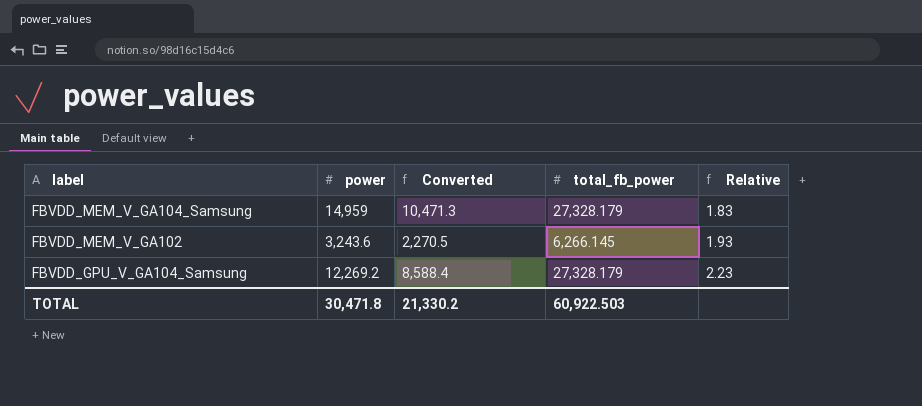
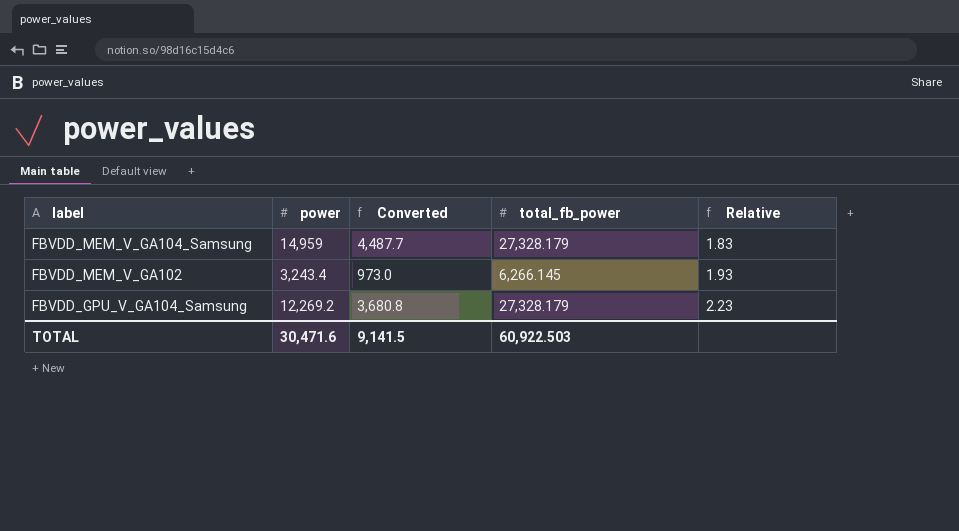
column Converted | formula: [power] * 0.7 -> [power] * 0.3
FBVDD_MEM_V_GA102 | power: 3,243.6 -> 3,243.4
TOTAL | power: 30,471.8 -> 30,471.6
TOTAL | Converted: 21,330.2 -> 9,141.5

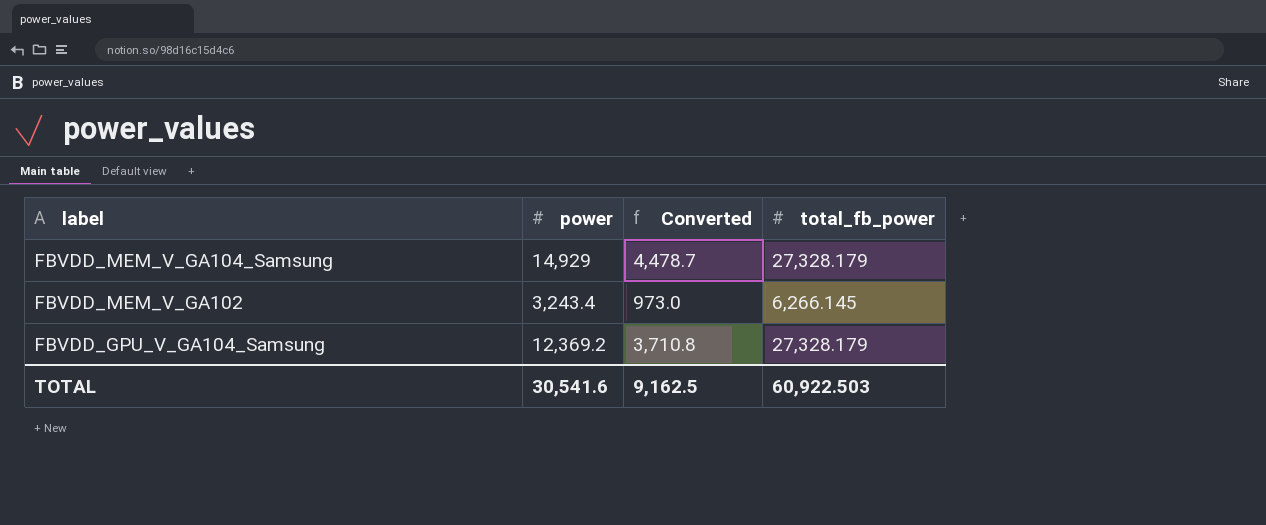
column Relative | formula: [total_fb_power] / [power] -> none
FBVDD_MEM_V_GA104_Samsung | power: 14,959 -> 14,929
FBVDD_MEM_V_GA104_Samsung | Converted: 4,487.7 -> 4,478.7
FBVDD_GPU_V_GA104_Samsung | power: 12,269.2 -> 12,369.2
FBVDD_GPU_V_GA104_Samsung | Converted: 3,680.8 -> 3,710.8
TOTAL | power: 30,471.6 -> 30,541.6
TOTAL | Converted: 9,141.5 -> 9,162.5

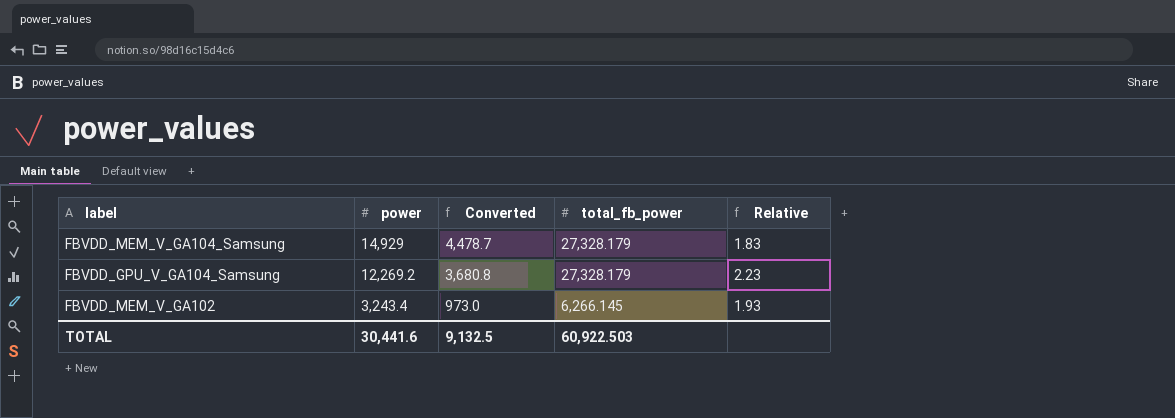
row order: label descending -> power descending
column Relative | formula: none -> [total_fb_power] / [power]
FBVDD_GPU_V_GA104_Samsung | power: 12,369.2 -> 12,269.2
FBVDD_GPU_V_GA104_Samsung | Converted: 3,710.8 -> 3,680.8
TOTAL | power: 30,541.6 -> 30,441.6
TOTAL | Converted: 9,162.5 -> 9,132.5

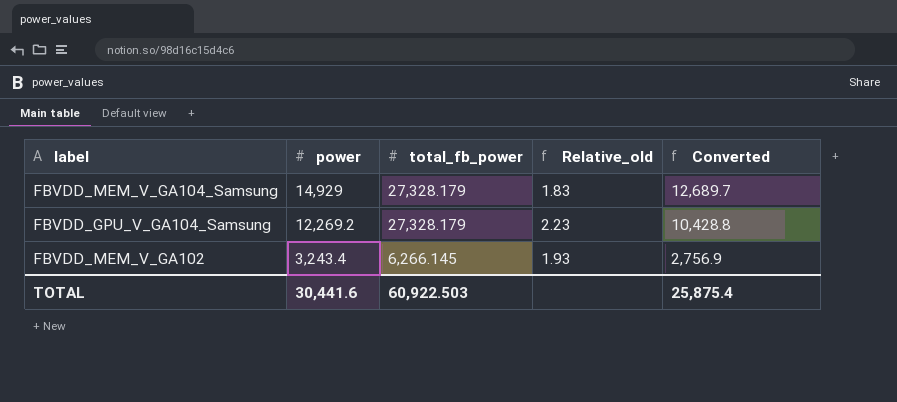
column name: Relative -> Relative_old
column Converted | formula: [power] * 0.3 -> [power] * 0.85
column Converted | position: 3 -> 5
TOTAL | Converted: 9,132.5 -> 25,875.4

